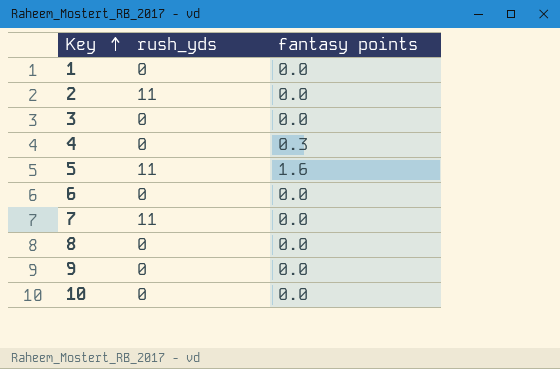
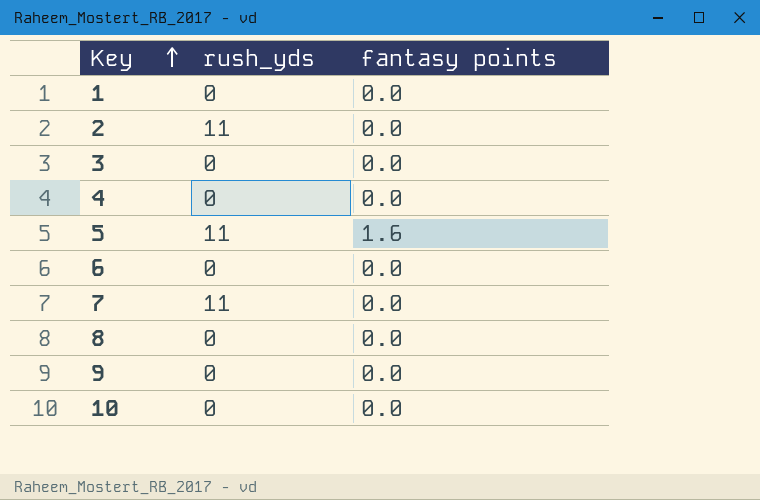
4 | fantasy points: 0.3 -> 0.0

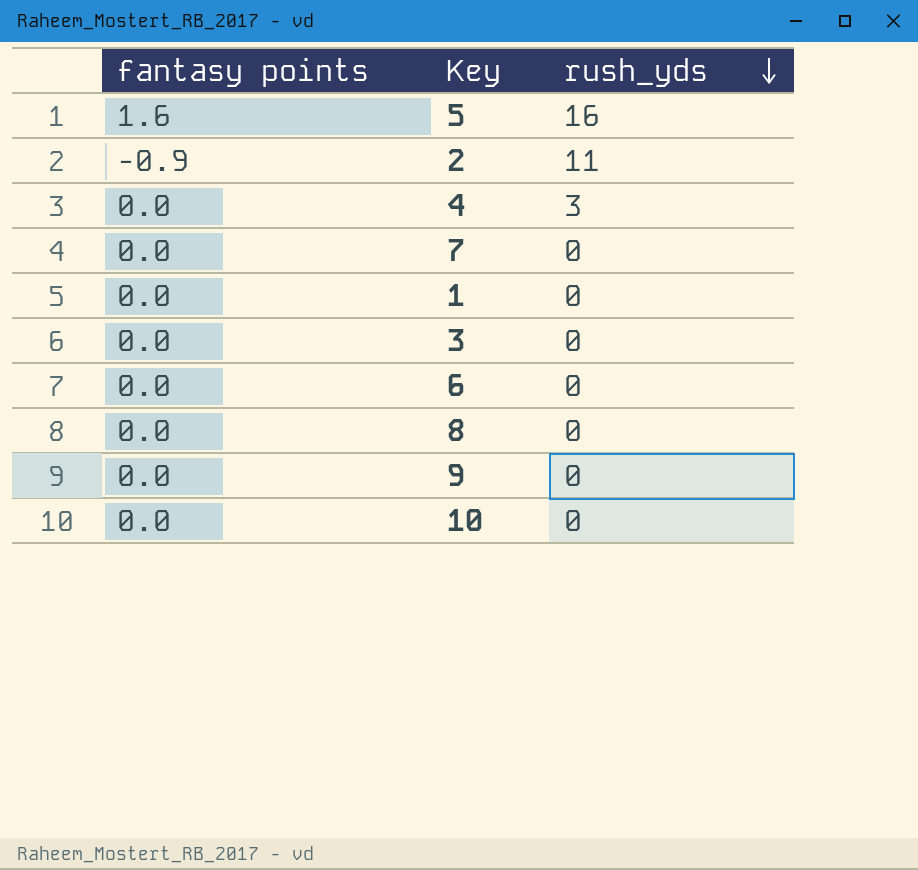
row order: Key ascending -> rush_yds descending
column fantasy points | position: 3 -> 1
5 | rush_yds: 11 -> 16
2 | fantasy points: 0.0 -> -0.9
4 | rush_yds: 0 -> 3
7 | rush_yds: 11 -> 0

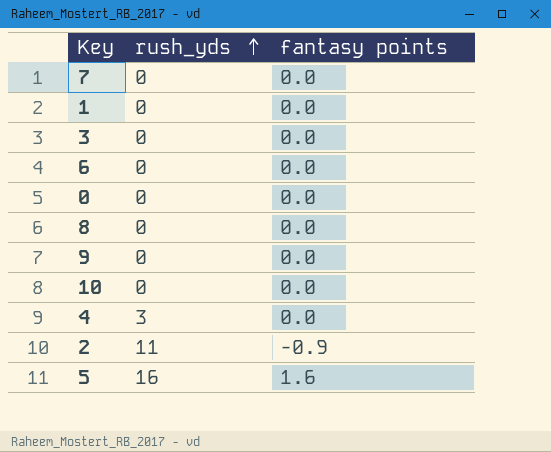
row order: rush_yds descending -> rush_yds ascending
column fantasy points | position: 1 -> 3
row 0: none -> 0 | 0.0

